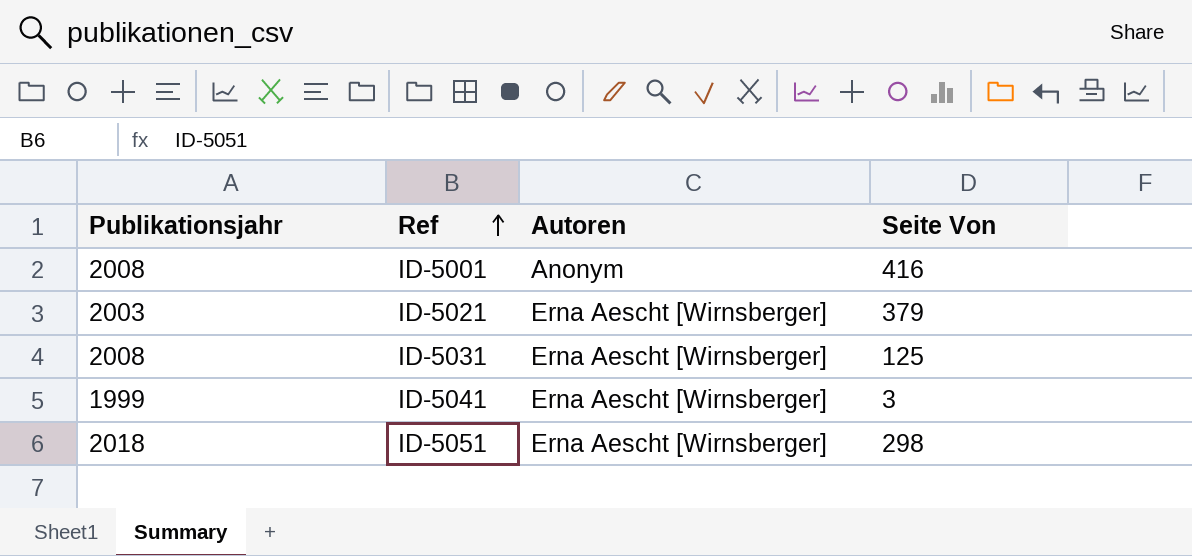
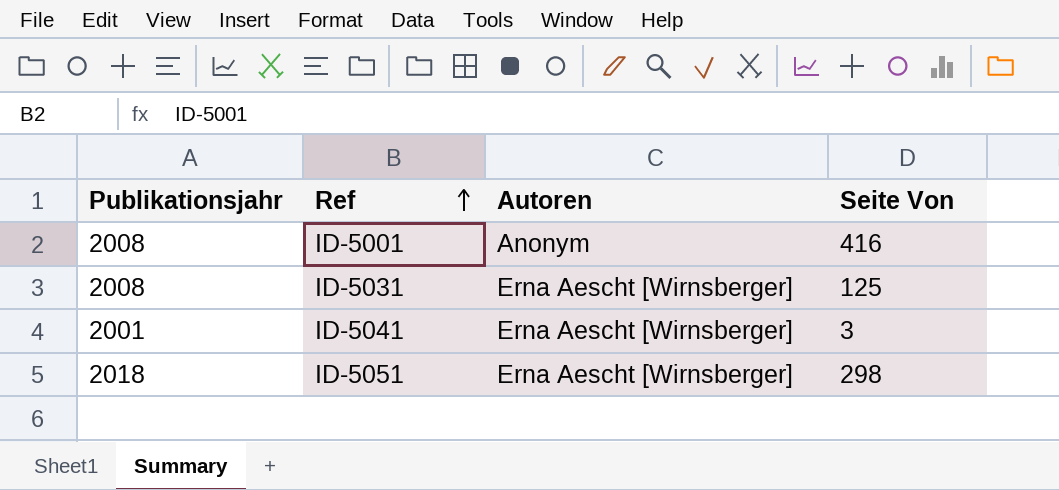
row ID-5021: 2003 | Erna Aescht [Wirnsberger] | 379 -> none
ID-5041 | Publikationsjahr: 1999 -> 2001

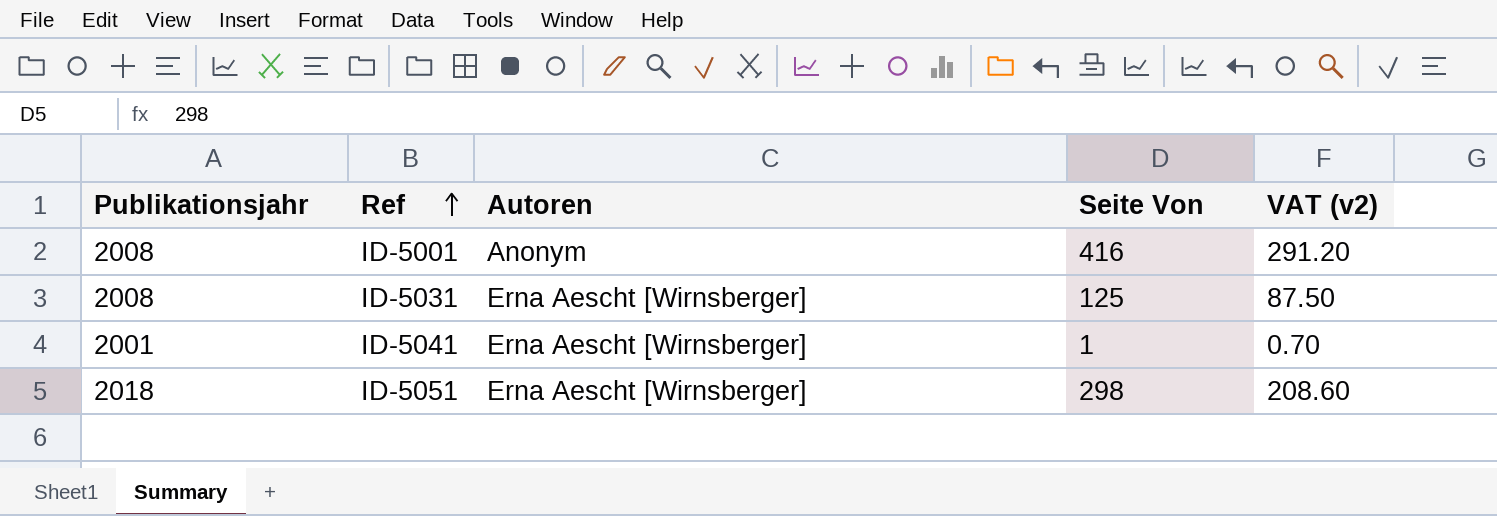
column VAT (v2) | formula: none -> [Seite Von] * 0.7
ID-5041 | Seite Von: 3 -> 1

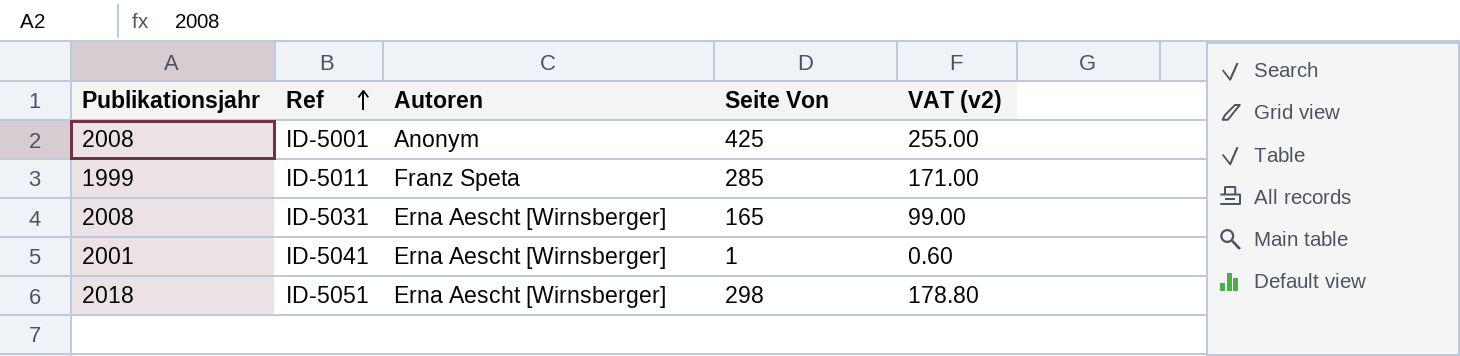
column VAT (v2) | formula: [Seite Von] * 0.7 -> [Seite Von] * 0.6
ID-5001 | Seite Von: 416 -> 425
row ID-5011: none -> 1999 | Franz Speta | 285 | 171.00
ID-5031 | Seite Von: 125 -> 165

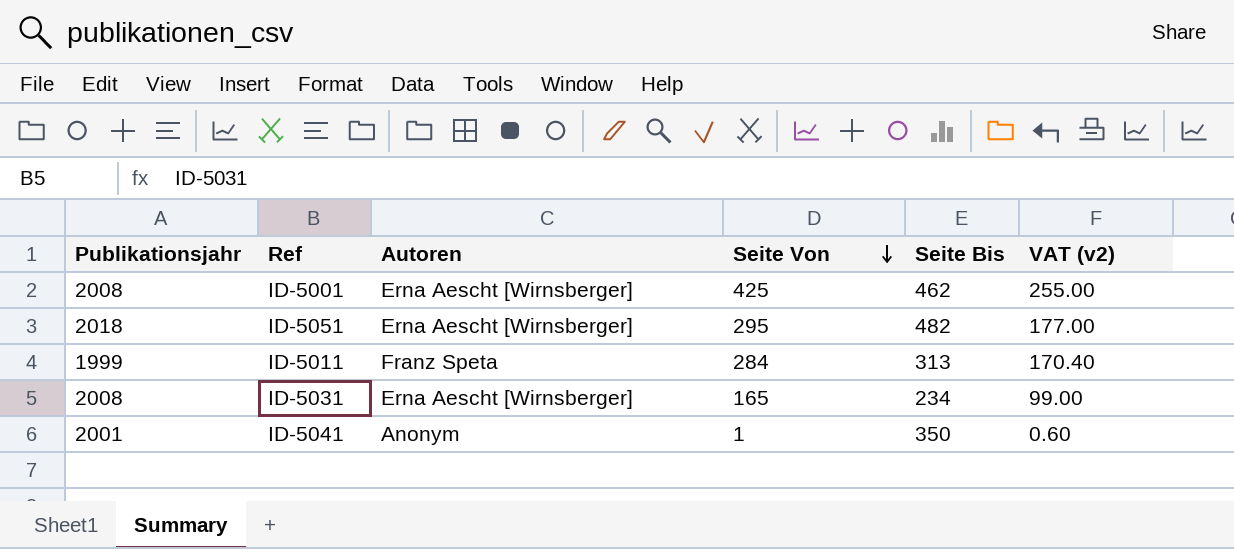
row order: Ref ascending -> Seite Von descending
column Seite Bis | position: none -> 5
ID-5001 | Autoren: Anonym -> Erna Aescht [Wirnsberger]
ID-5051 | Seite Von: 298 -> 295
ID-5051 | VAT (v2): 178.80 -> 177.00
ID-5011 | Seite Von: 285 -> 284
ID-5011 | VAT (v2): 171.00 -> 170.40
ID-5041 | Autoren: Erna Aescht [Wirnsberger] -> Anonym

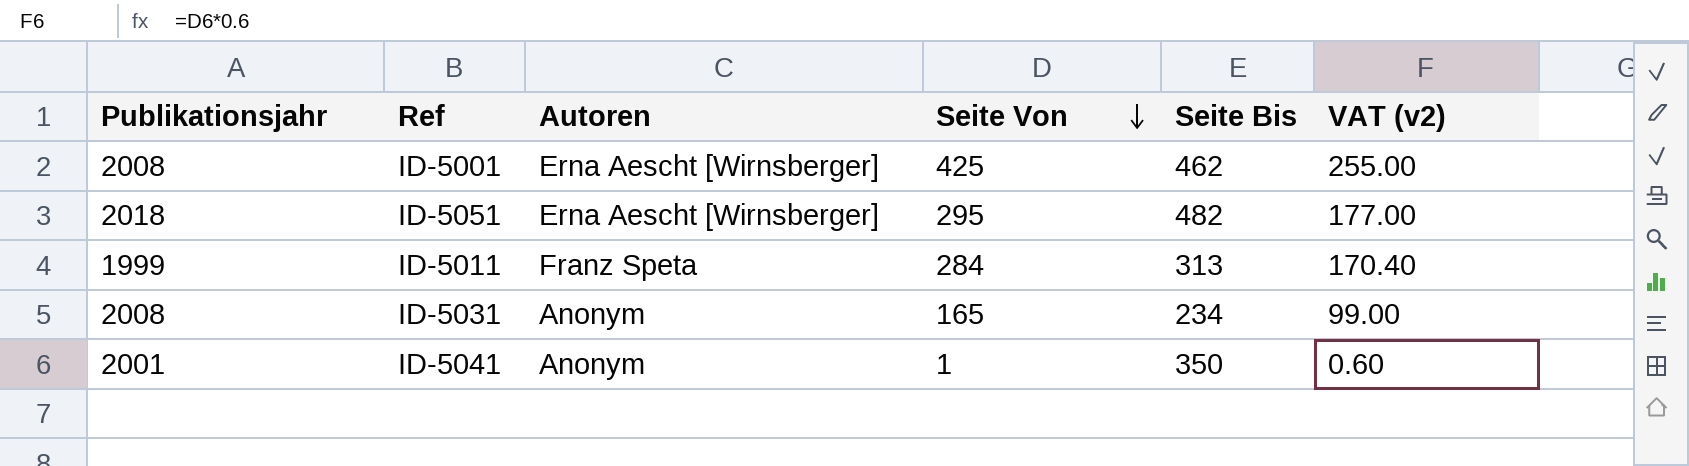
ID-5031 | Autoren: Erna Aescht [Wirnsberger] -> Anonym

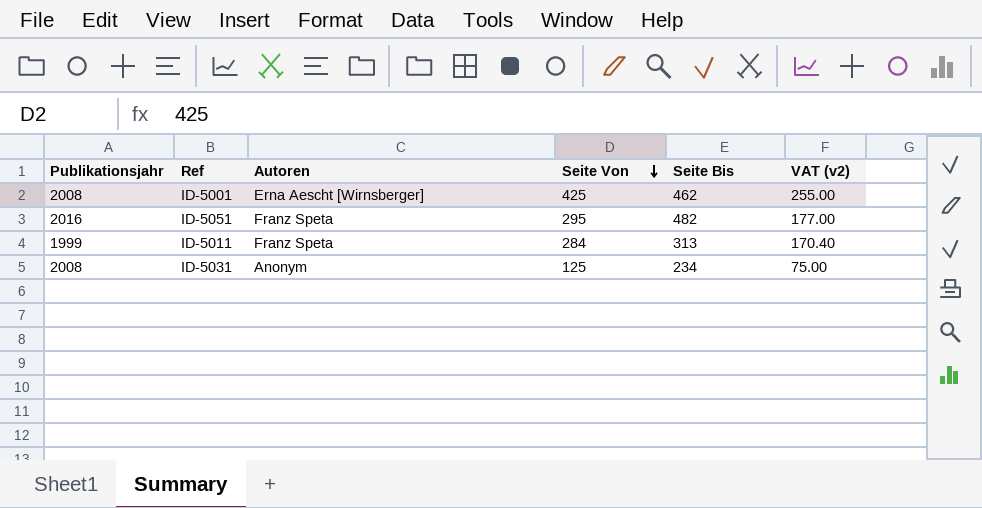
row ID-5041: 2001 | Anonym | 1 | 350 | 0.60 -> none
ID-5051 | Publikationsjahr: 2018 -> 2016
ID-5051 | Autoren: Erna Aescht [Wirnsberger] -> Franz Speta
ID-5031 | Seite Von: 165 -> 125
ID-5031 | VAT (v2): 99.00 -> 75.00

